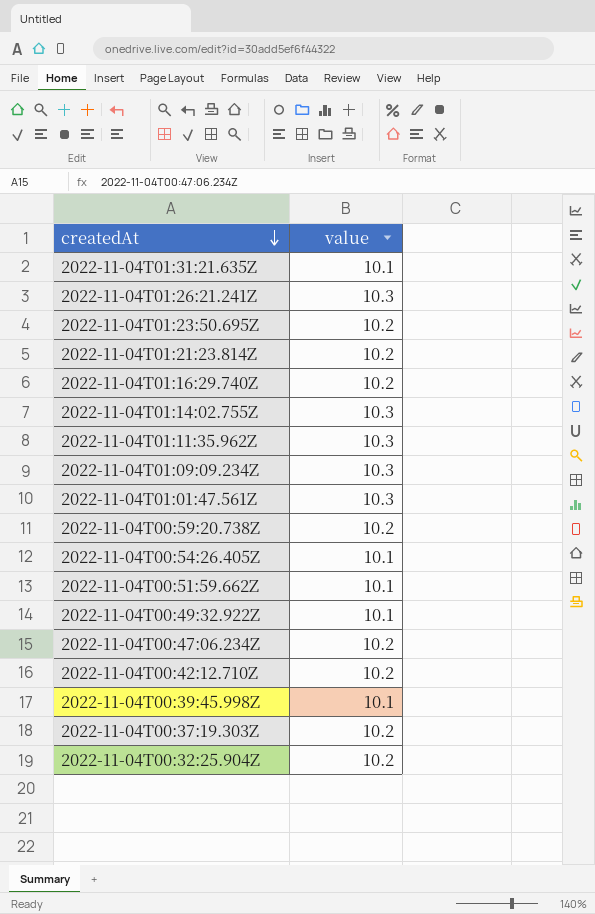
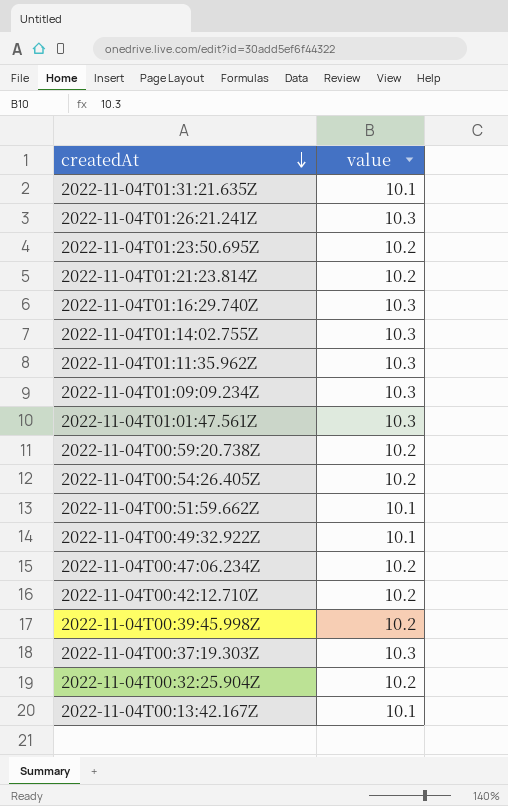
2022-11-04T01:16:29.740Z | value: 10.2 -> 10.3
2022-11-04T00:54:26.405Z | value: 10.1 -> 10.2
2022-11-04T00:39:45.998Z | value: 10.1 -> 10.2
2022-11-04T00:37:19.303Z | value: 10.2 -> 10.3
row 2022-11-04T00:13:42.167Z: none -> 10.1

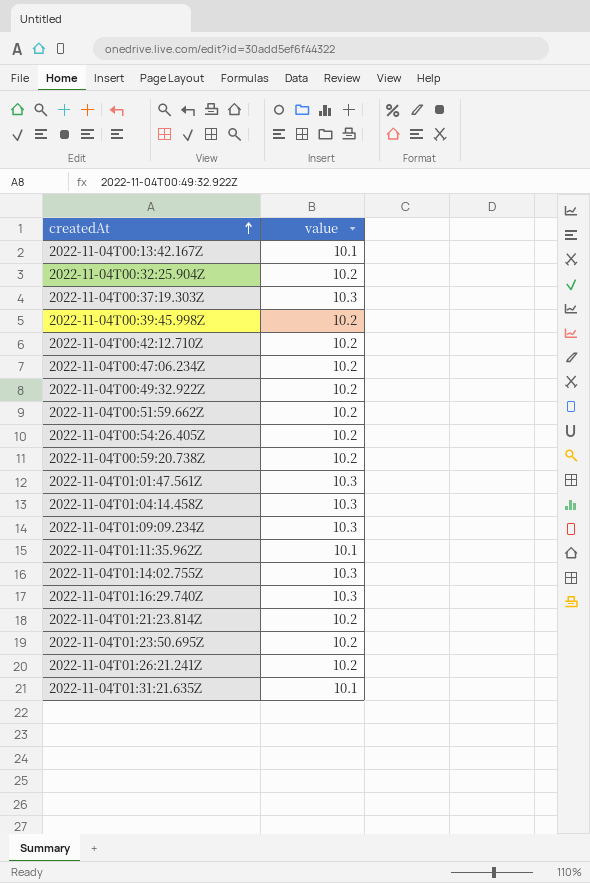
row order: createdAt descending -> createdAt ascending
2022-11-04T00:49:32.922Z | value: 10.1 -> 10.2
2022-11-04T00:51:59.662Z | value: 10.1 -> 10.2
row 2022-11-04T01:04:14.458Z: none -> 10.3
2022-11-04T01:11:35.962Z | value: 10.3 -> 10.1
2022-11-04T01:26:21.241Z | value: 10.3 -> 10.2

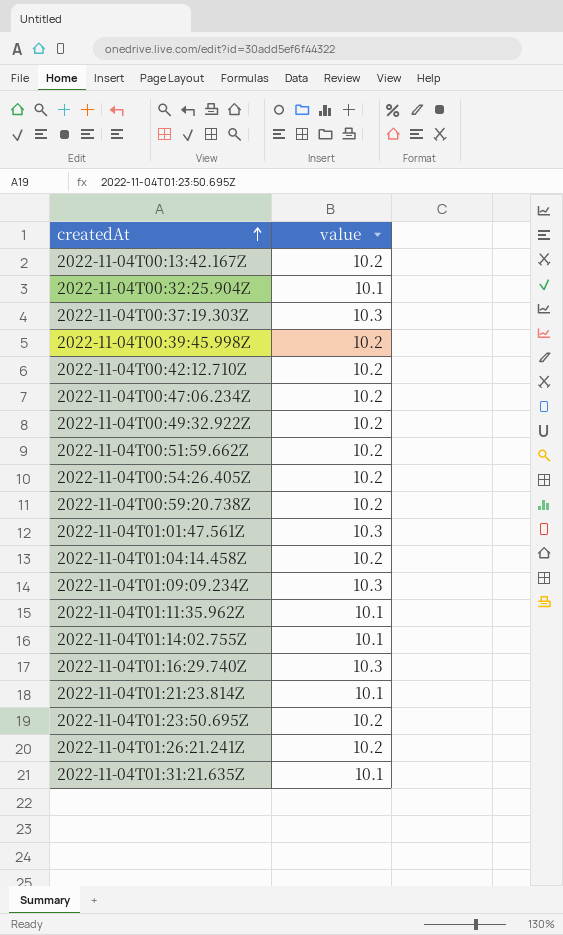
2022-11-04T00:13:42.167Z | value: 10.1 -> 10.2
2022-11-04T00:32:25.904Z | value: 10.2 -> 10.1
2022-11-04T01:04:14.458Z | value: 10.3 -> 10.2
2022-11-04T01:14:02.755Z | value: 10.3 -> 10.1
2022-11-04T01:21:23.814Z | value: 10.2 -> 10.1

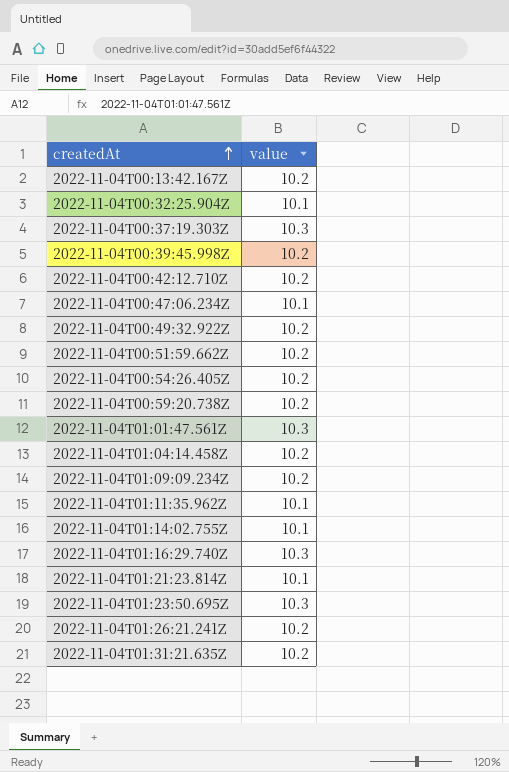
2022-11-04T00:47:06.234Z | value: 10.2 -> 10.1
2022-11-04T01:09:09.234Z | value: 10.3 -> 10.2
2022-11-04T01:23:50.695Z | value: 10.2 -> 10.3
2022-11-04T01:31:21.635Z | value: 10.1 -> 10.2

